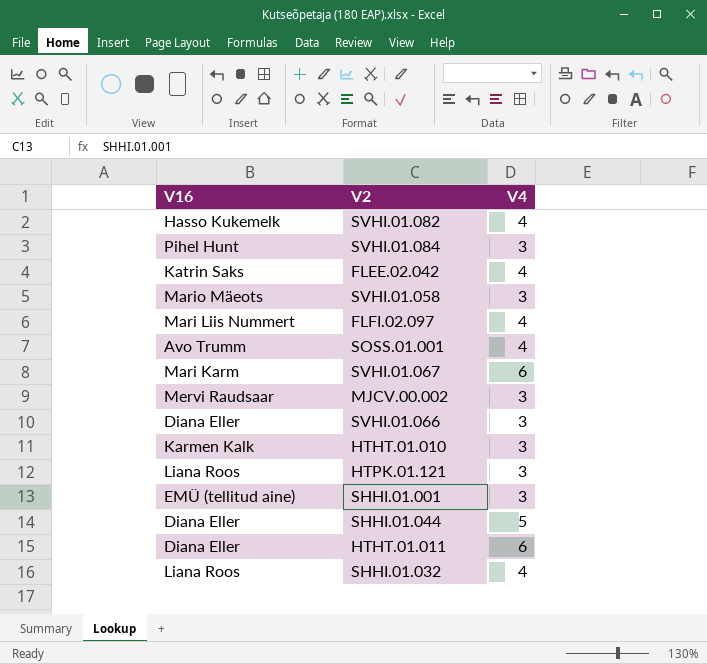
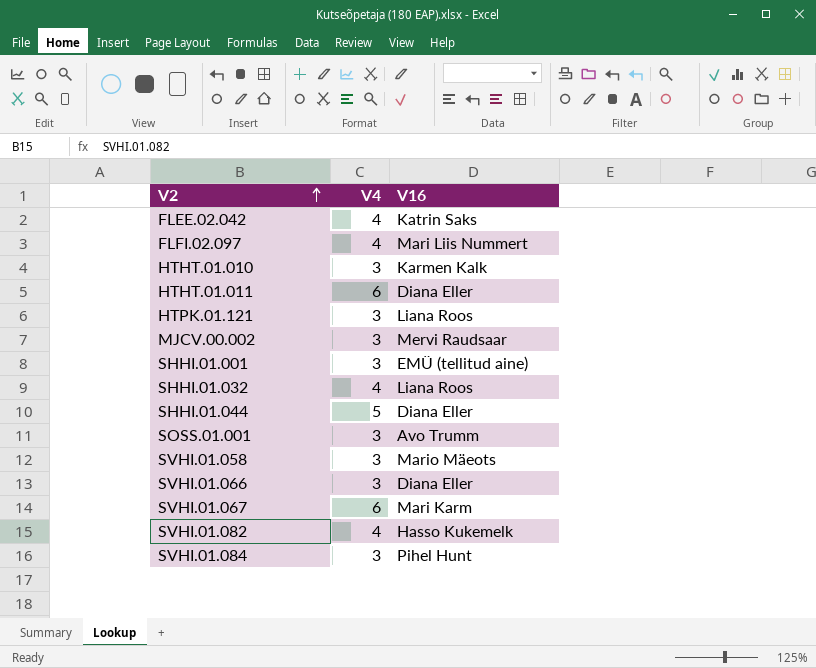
row order: none -> V2 ascending
column V16 | position: 1 -> 3
SOSS.01.001 | V4: 4 -> 3

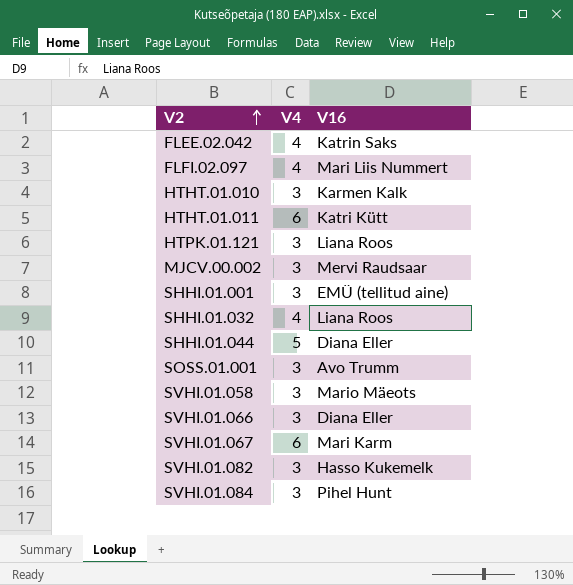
HTHT.01.011 | V16: Diana Eller -> Katri Kütt
SVHI.01.082 | V4: 4 -> 3

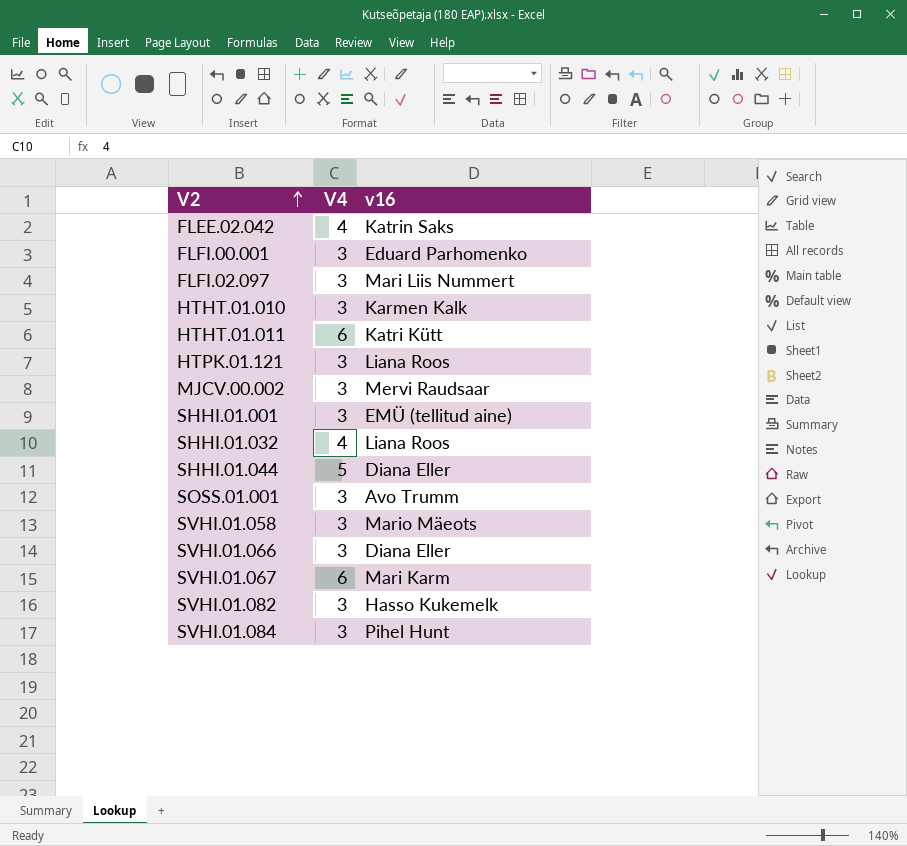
column name: V16 -> v16
row FLFI.00.001: none -> 3 | Eduard Parhomenko
FLFI.02.097 | V4: 4 -> 3

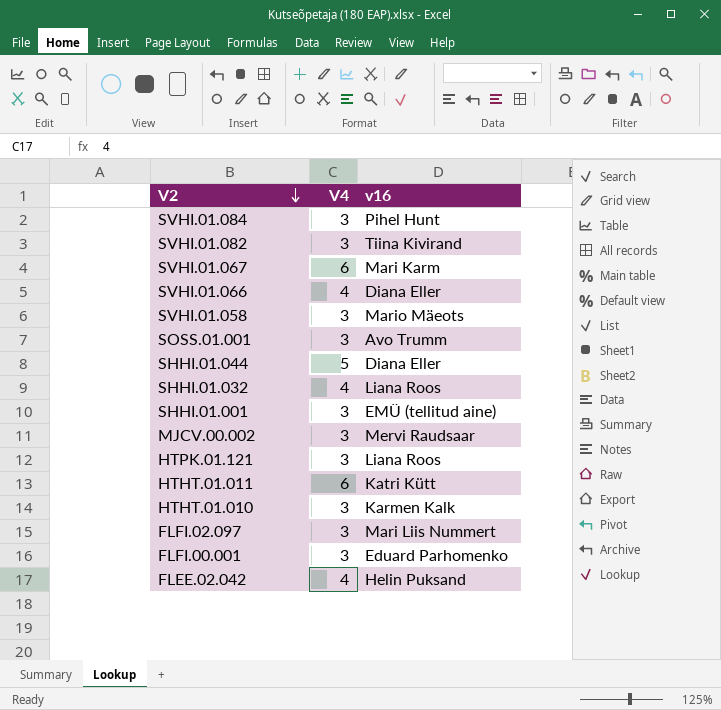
row order: V2 ascending -> V2 descending
SVHI.01.082 | v16: Hasso Kukemelk -> Tiina Kivirand
SVHI.01.066 | V4: 3 -> 4
FLEE.02.042 | v16: Katrin Saks -> Helin Puksand

